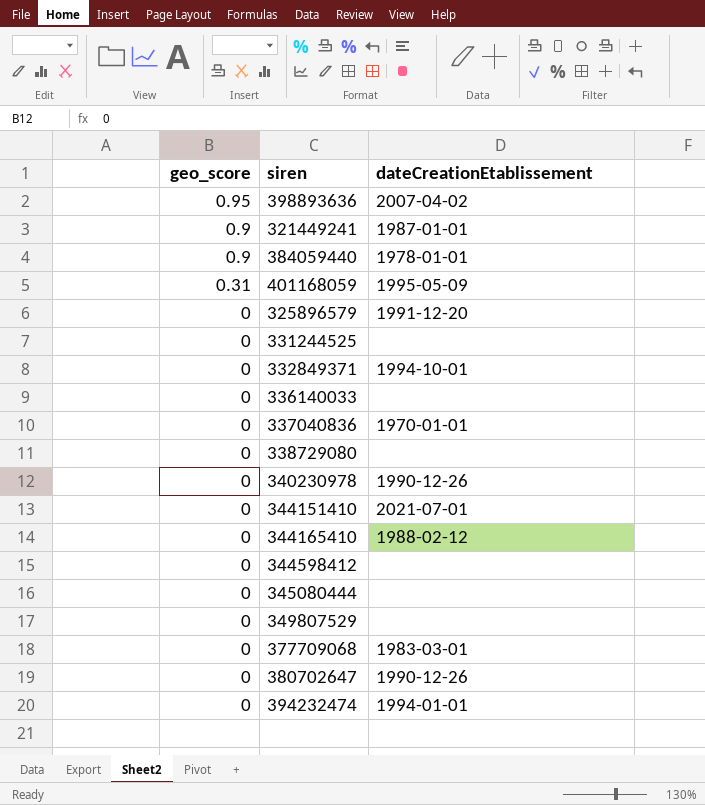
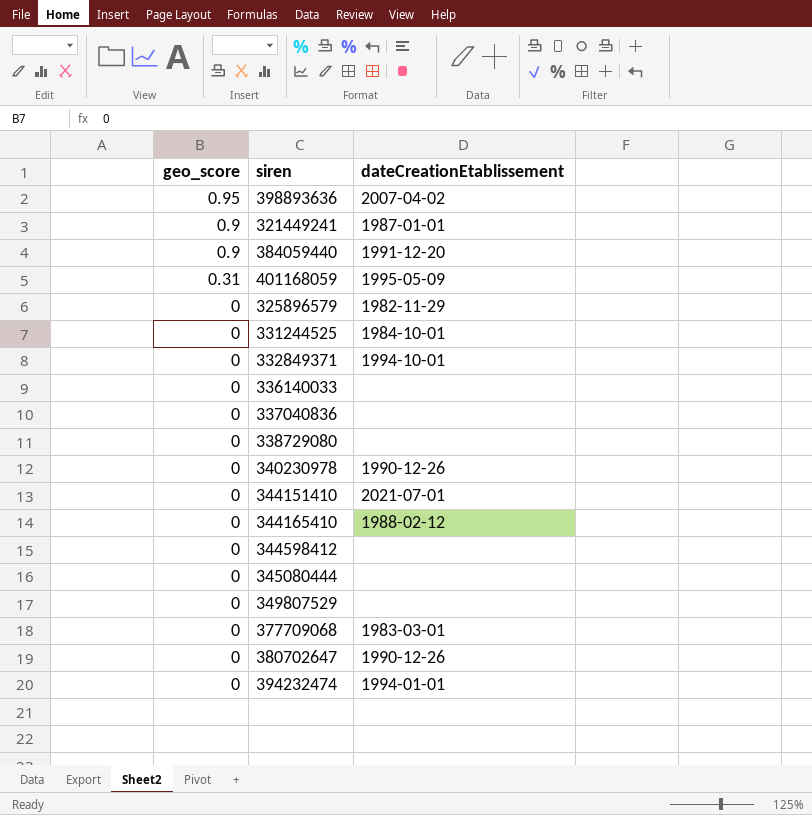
384059440 | dateCreationEtablissement: 1978-01-01 -> 1991-12-20
325896579 | dateCreationEtablissement: 1991-12-20 -> 1982-11-29
331244525 | dateCreationEtablissement: none -> 1984-10-01
337040836 | dateCreationEtablissement: 1970-01-01 -> none

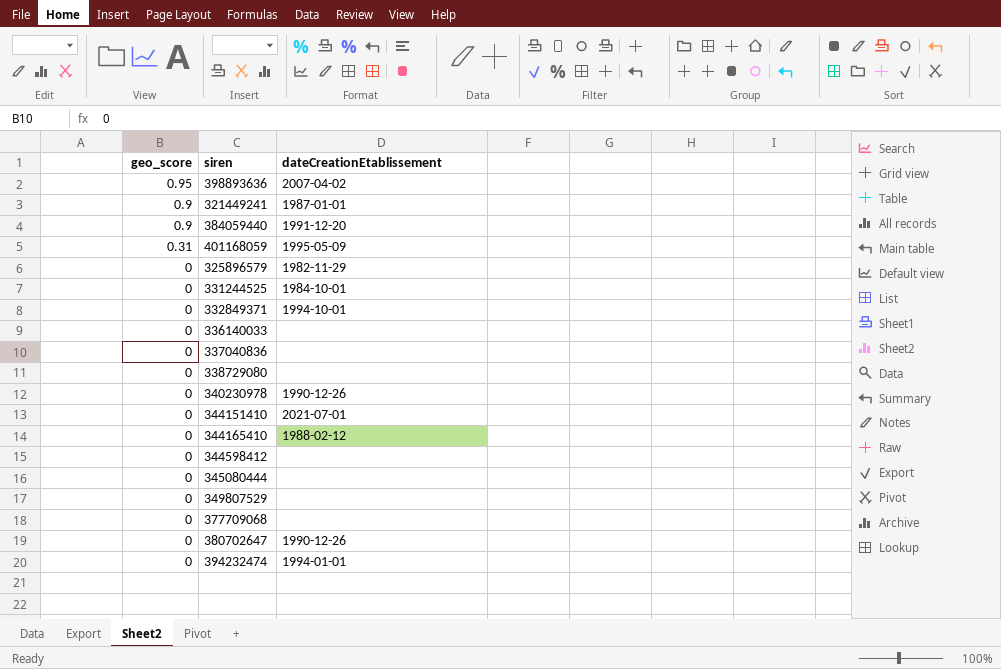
377709068 | dateCreationEtablissement: 1983-03-01 -> none

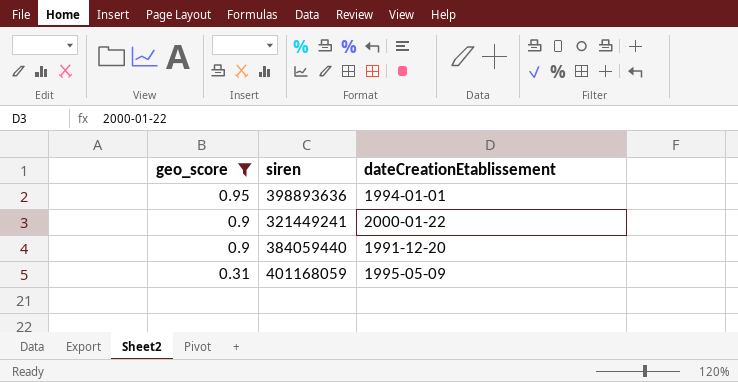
filter: none -> geo_score != 0
398893636 | dateCreationEtablissement: 2007-04-02 -> 1994-01-01
321449241 | dateCreationEtablissement: 1987-01-01 -> 2000-01-22

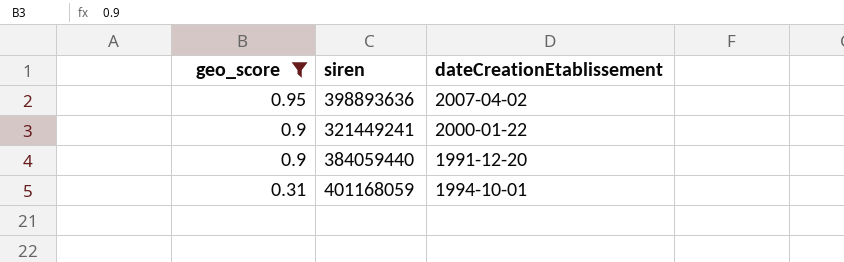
398893636 | dateCreationEtablissement: 1994-01-01 -> 2007-04-02
401168059 | dateCreationEtablissement: 1995-05-09 -> 1994-10-01

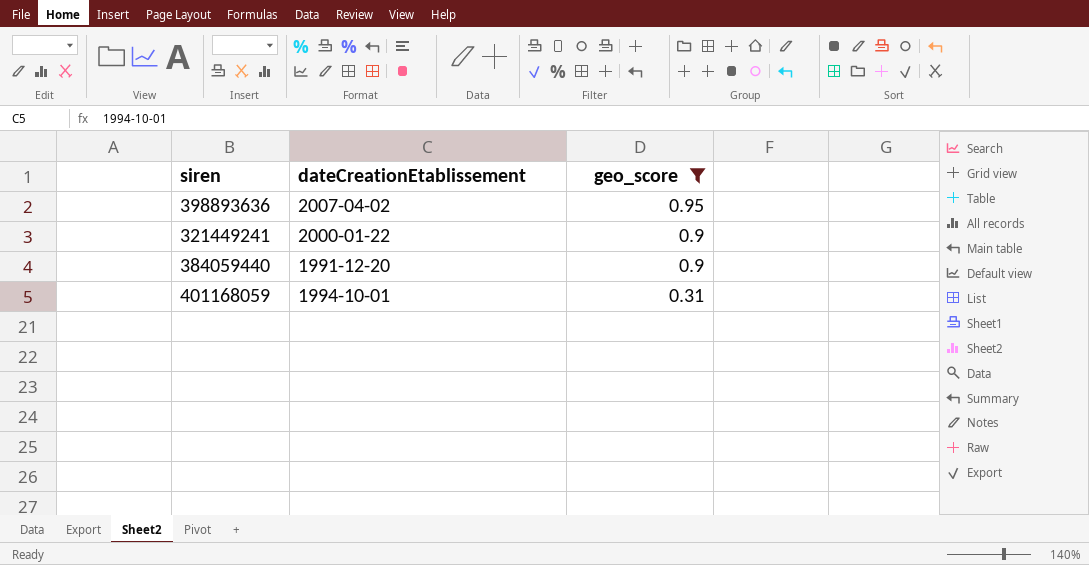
column geo_score | position: 1 -> 3

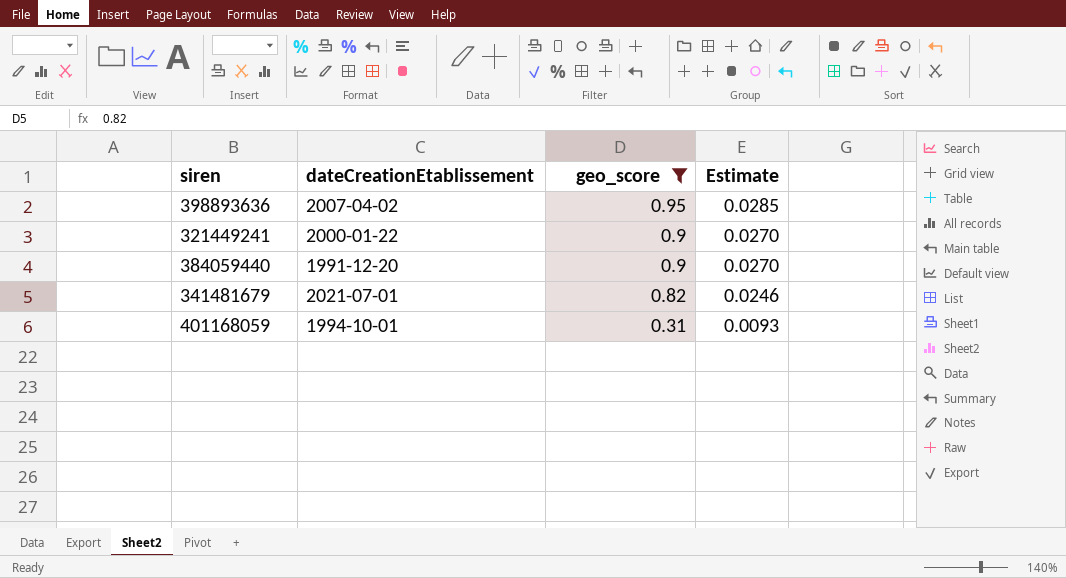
column Estimate | formula: none -> [geo_score] * 0.03
row 341481679: none -> 2021-07-01 | 0.82 | 0.0246

